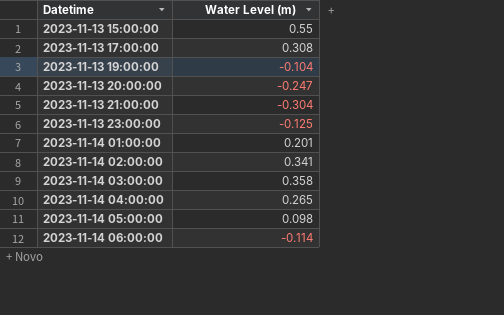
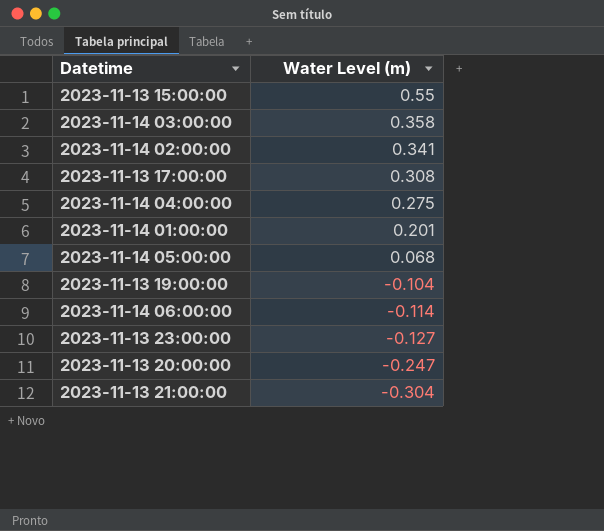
row order: Datetime ascending -> Water Level (m) descending
2023-11-14 04:00:00 | Water Level (m): 0.265 -> 0.275
2023-11-14 05:00:00 | Water Level (m): 0.098 -> 0.068
2023-11-13 23:00:00 | Water Level (m): -0.125 -> -0.127

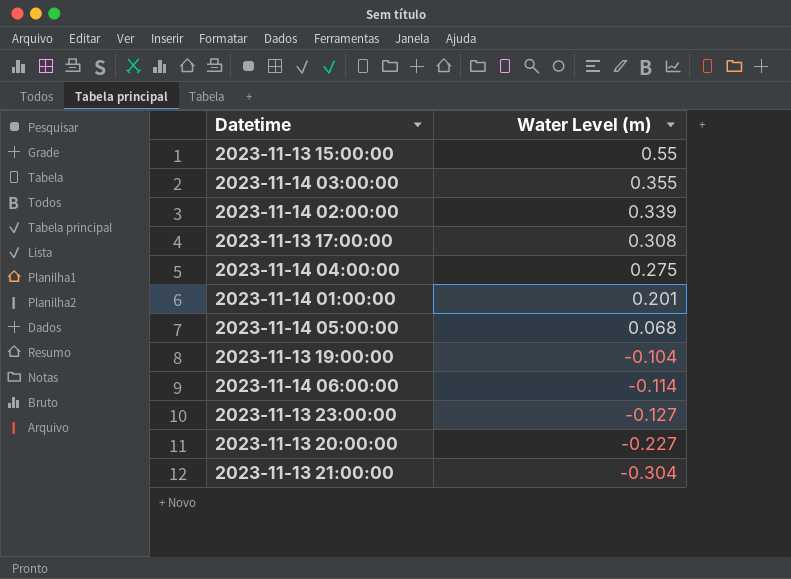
2023-11-14 03:00:00 | Water Level (m): 0.358 -> 0.355
2023-11-14 02:00:00 | Water Level (m): 0.341 -> 0.339
2023-11-13 20:00:00 | Water Level (m): -0.247 -> -0.227

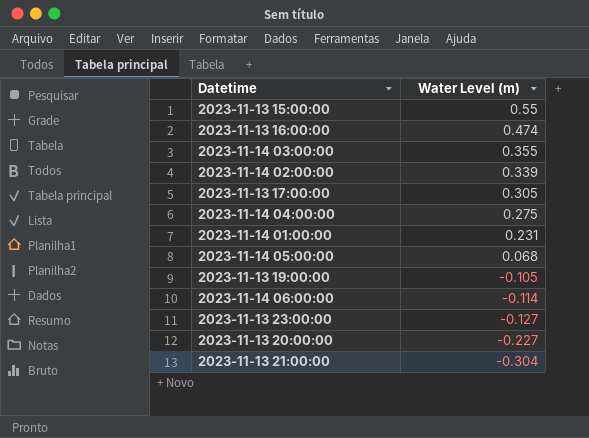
row 2023-11-13 16:00:00: none -> 0.474
2023-11-13 17:00:00 | Water Level (m): 0.308 -> 0.305
2023-11-14 01:00:00 | Water Level (m): 0.201 -> 0.231
2023-11-13 19:00:00 | Water Level (m): -0.104 -> -0.105

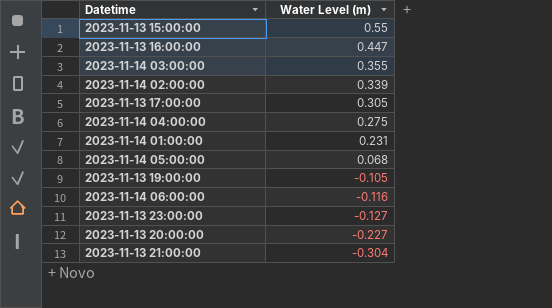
2023-11-13 16:00:00 | Water Level (m): 0.474 -> 0.447
2023-11-14 06:00:00 | Water Level (m): -0.114 -> -0.116

